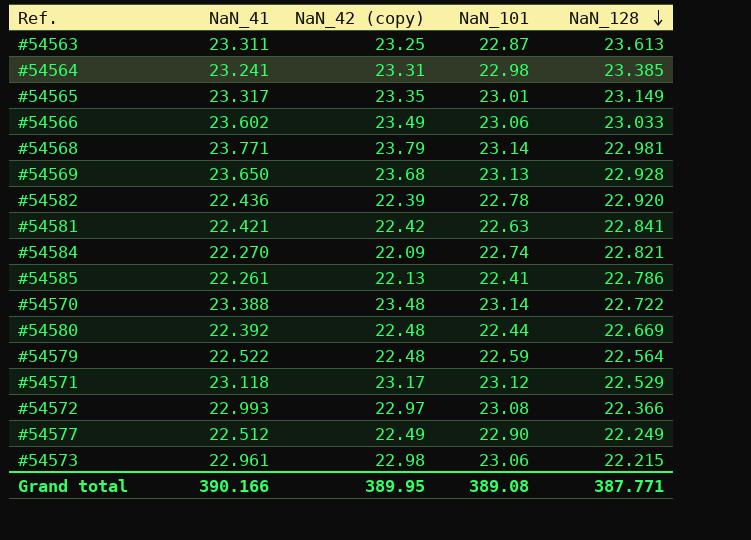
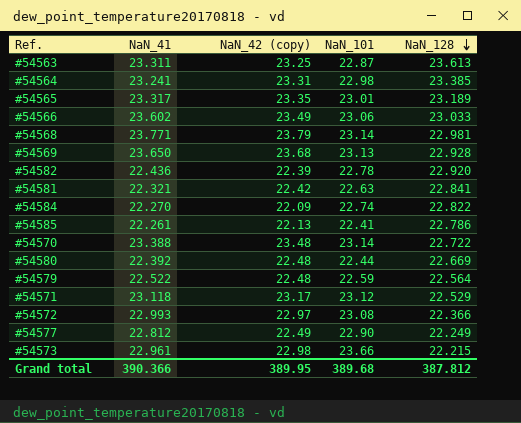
#54565 | NaN_128: 23.149 -> 23.189
#54581 | NaN_41: 22.421 -> 22.321
#54584 | NaN_128: 22.821 -> 22.822
#54577 | NaN_41: 22.512 -> 22.812
#54573 | NaN_101: 23.06 -> 23.66
Grand total | NaN_41: 390.166 -> 390.366
Grand total | NaN_101: 389.08 -> 389.68
Grand total | NaN_128: 387.771 -> 387.812

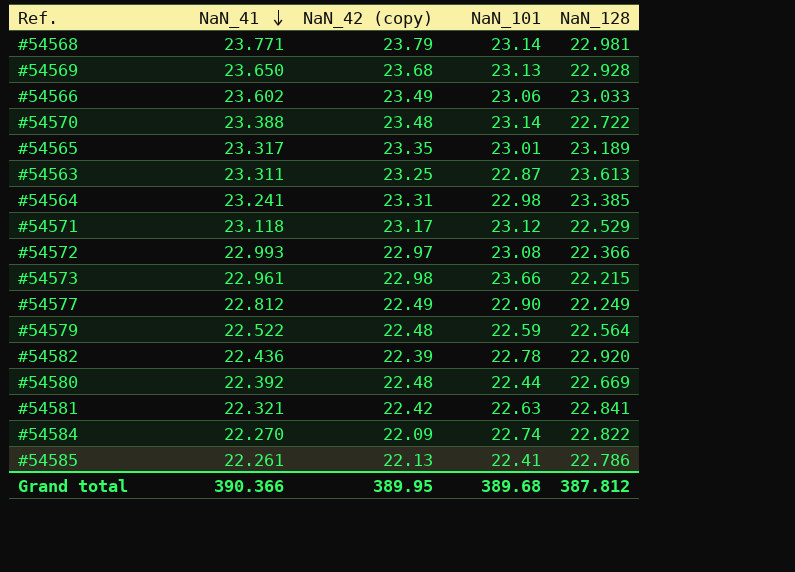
row order: NaN_128 descending -> NaN_41 descending

